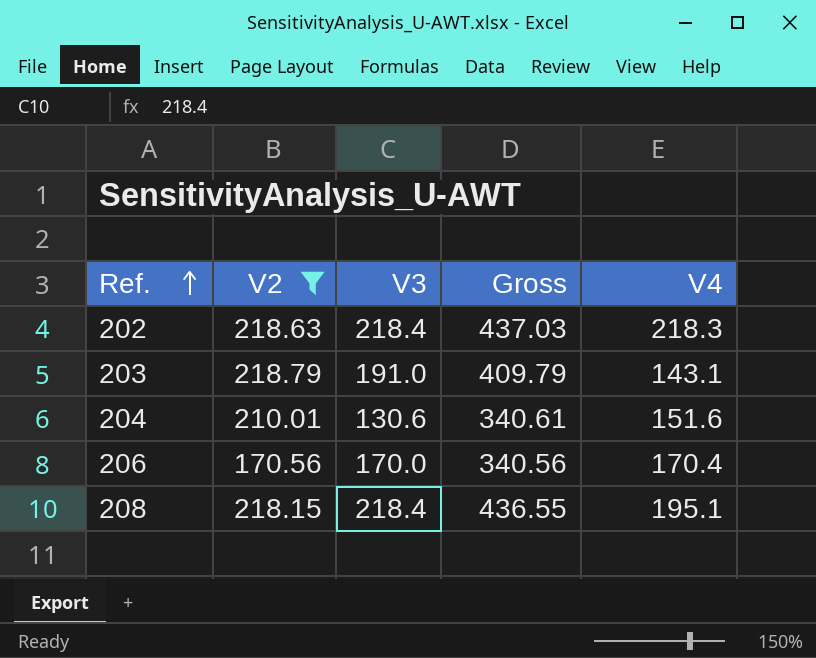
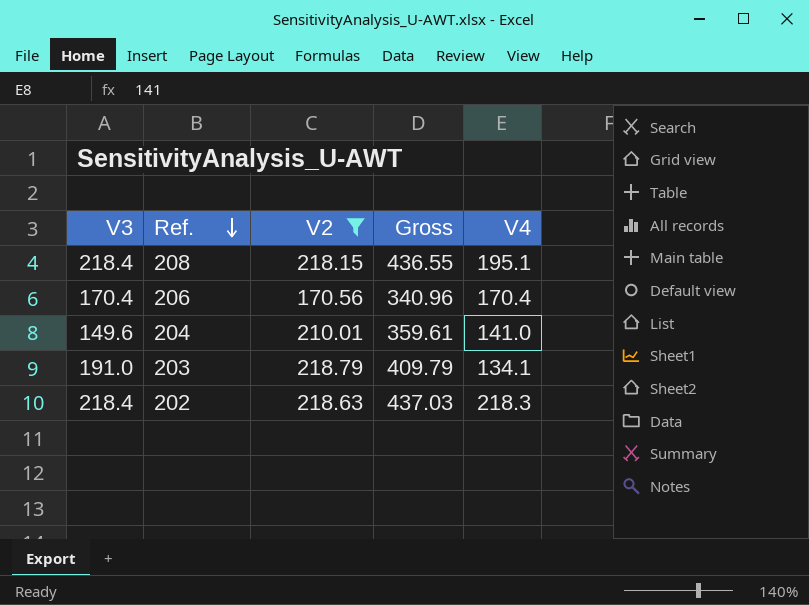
row order: Ref. ascending -> Ref. descending
column V3 | position: 3 -> 1
206 | V3: 170.0 -> 170.4
206 | Gross: 340.56 -> 340.96
204 | V3: 130.6 -> 149.6
204 | Gross: 340.61 -> 359.61
204 | V4: 151.6 -> 141.0
203 | V4: 143.1 -> 134.1

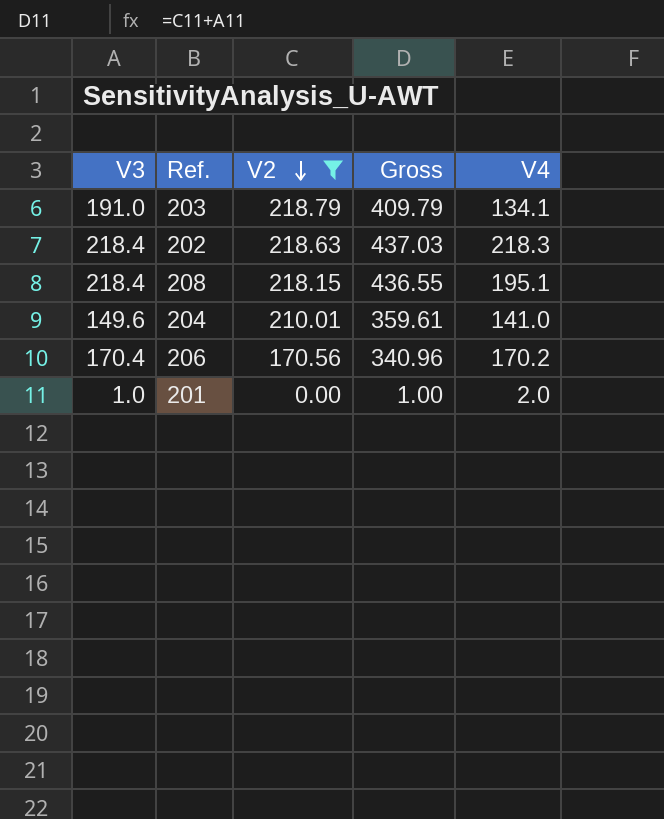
row order: Ref. descending -> V2 descending
206 | V4: 170.4 -> 170.2
row 201: none -> 1.0 | 0.00 | 1.00 | 2.0

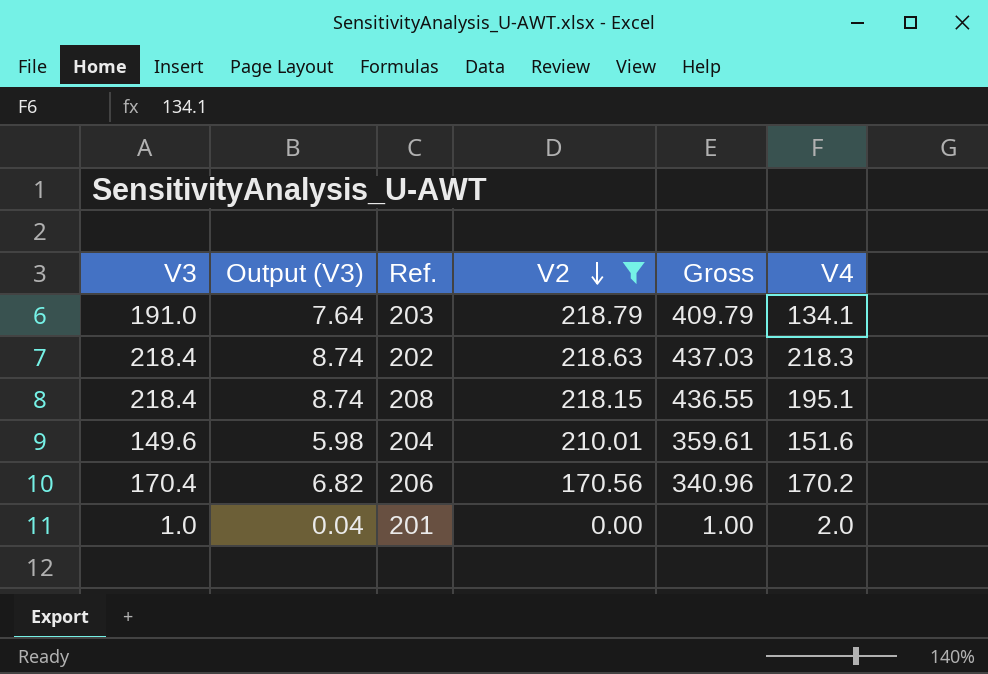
column Output (V3) | formula: none -> [V3] * 0.04
204 | V4: 141.0 -> 151.6

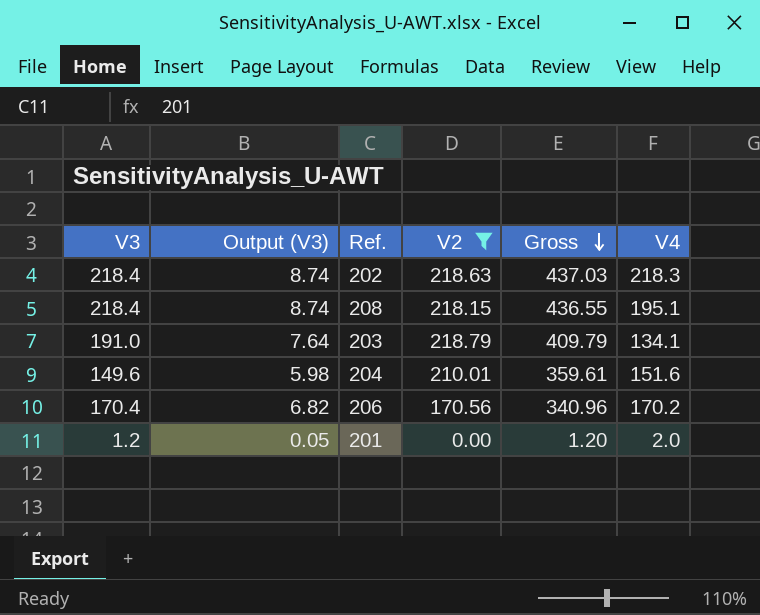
row order: V2 descending -> Gross descending
201 | V3: 1.0 -> 1.2
201 | Output (V3): 0.04 -> 0.05
201 | Gross: 1.00 -> 1.20

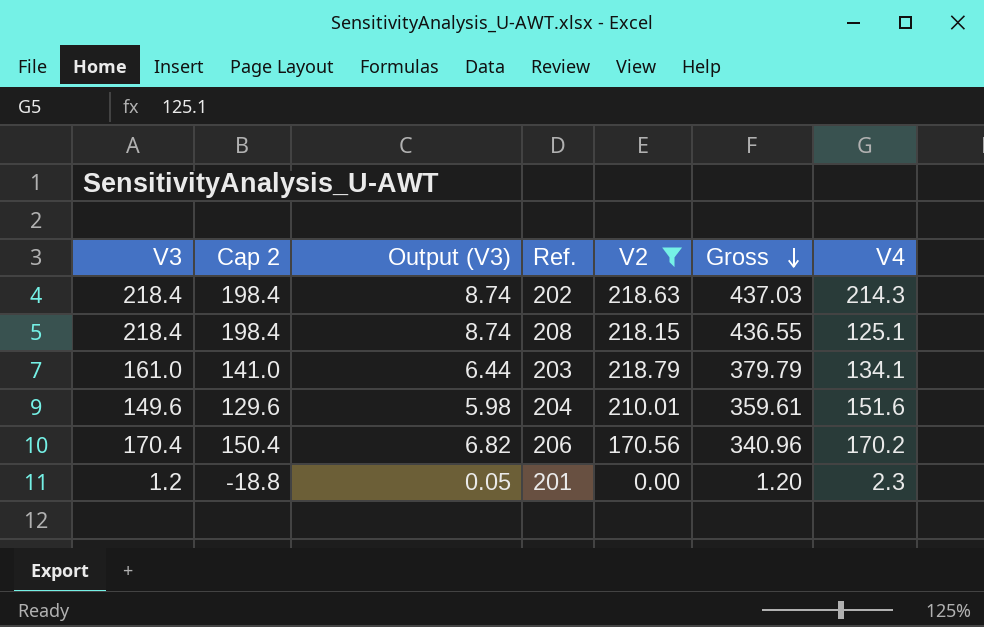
column Cap 2 | formula: none -> [V3] - 20
202 | V4: 218.3 -> 214.3
208 | V4: 195.1 -> 125.1
203 | V3: 191.0 -> 161.0
203 | Output (V3): 7.64 -> 6.44
203 | Gross: 409.79 -> 379.79
201 | V4: 2.0 -> 2.3

